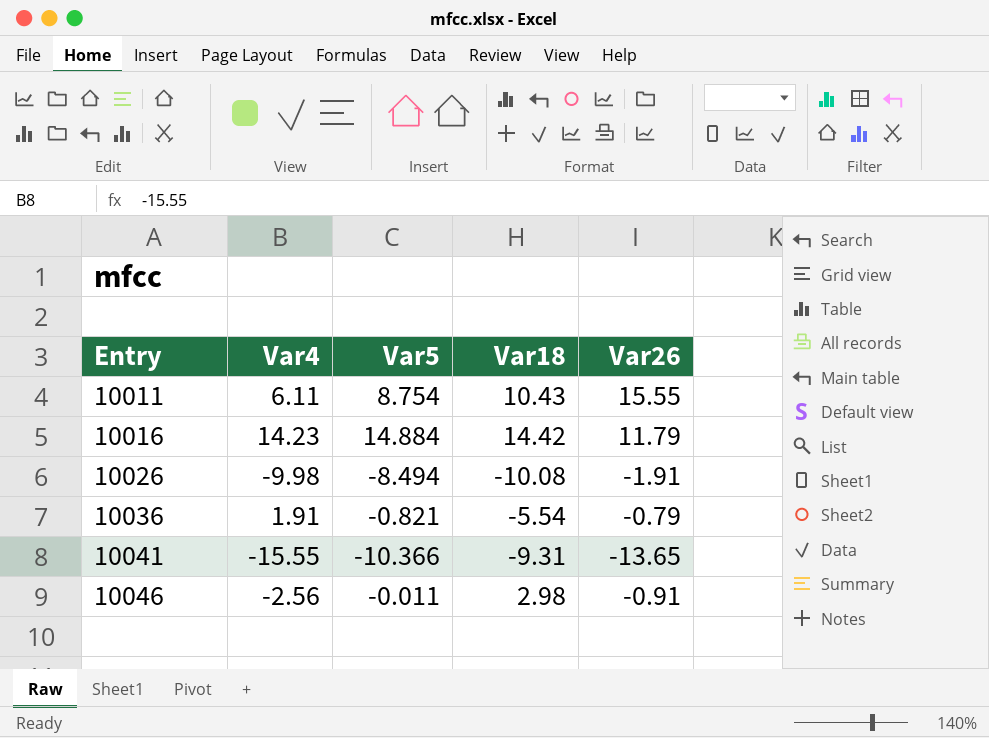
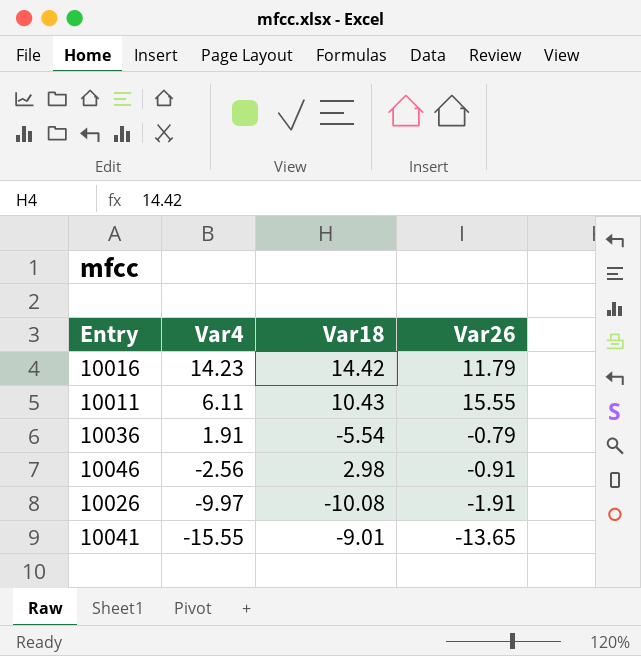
row order: Entry ascending -> Var4 descending
column Var5 | position: 3 -> none
10026 | Var4: -9.98 -> -9.97
10041 | Var18: -9.31 -> -9.01

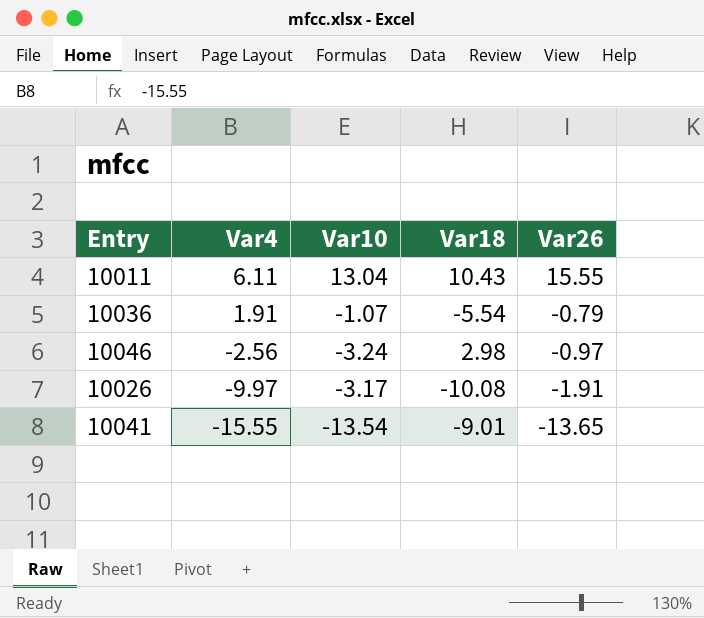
column Var10 | position: none -> 3
row 10016: 14.23 | 14.42 | 11.79 -> none
10046 | Var26: -0.91 -> -0.97

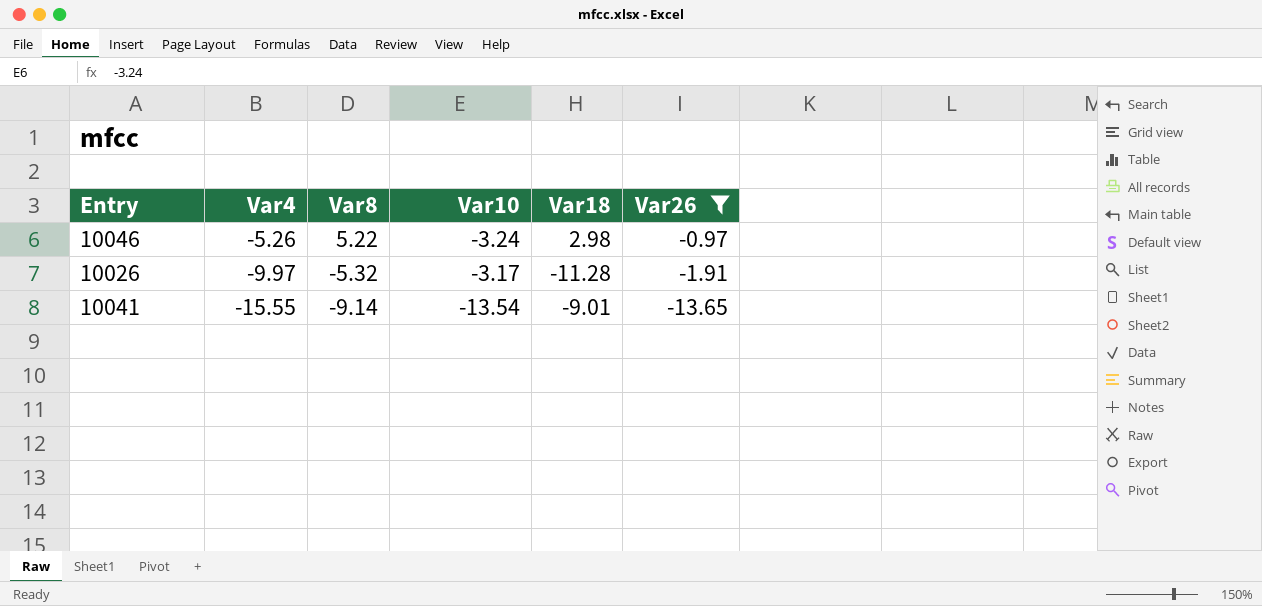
filter: none -> Var26 <= -0.97
column Var8 | position: none -> 3
10046 | Var4: -2.56 -> -5.26
10026 | Var18: -10.08 -> -11.28

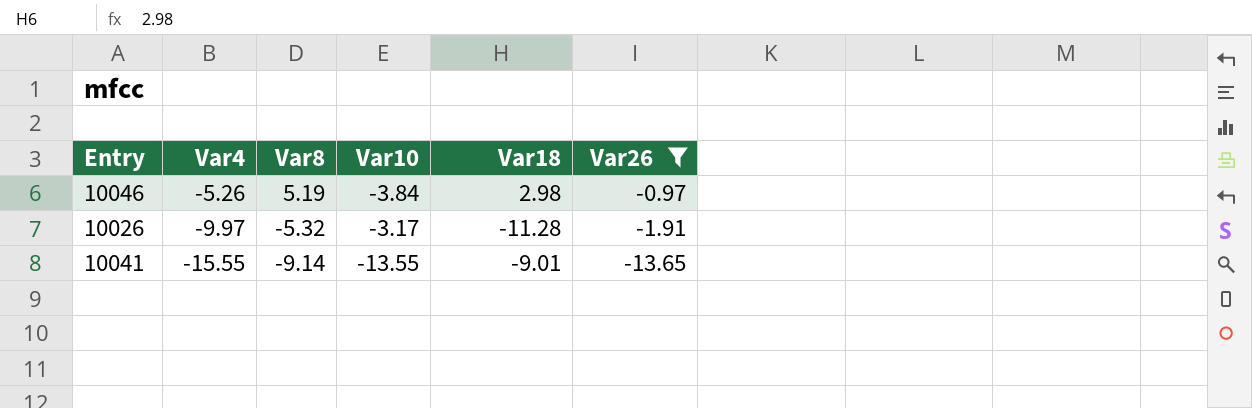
10046 | Var8: 5.22 -> 5.19
10046 | Var10: -3.24 -> -3.84
10041 | Var10: -13.54 -> -13.55

